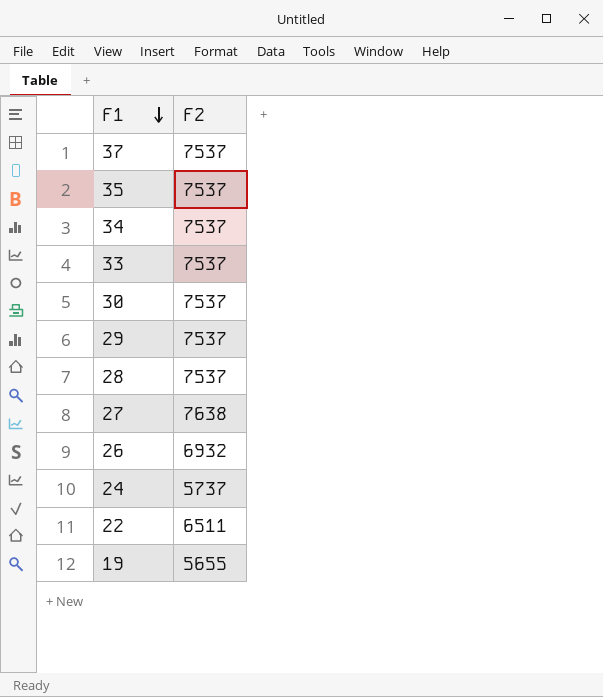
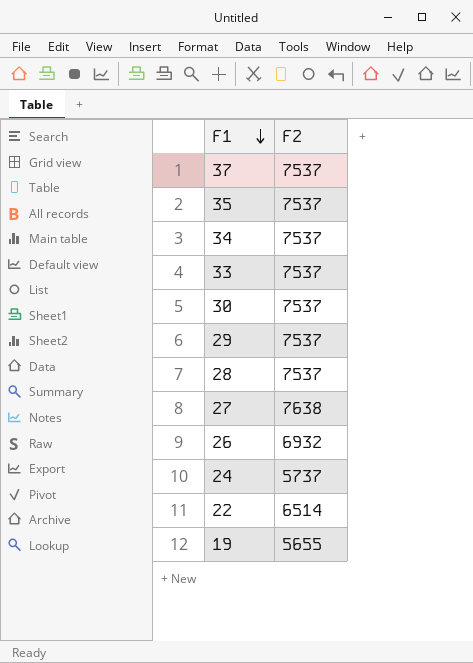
22 | F2: 6511 -> 6514

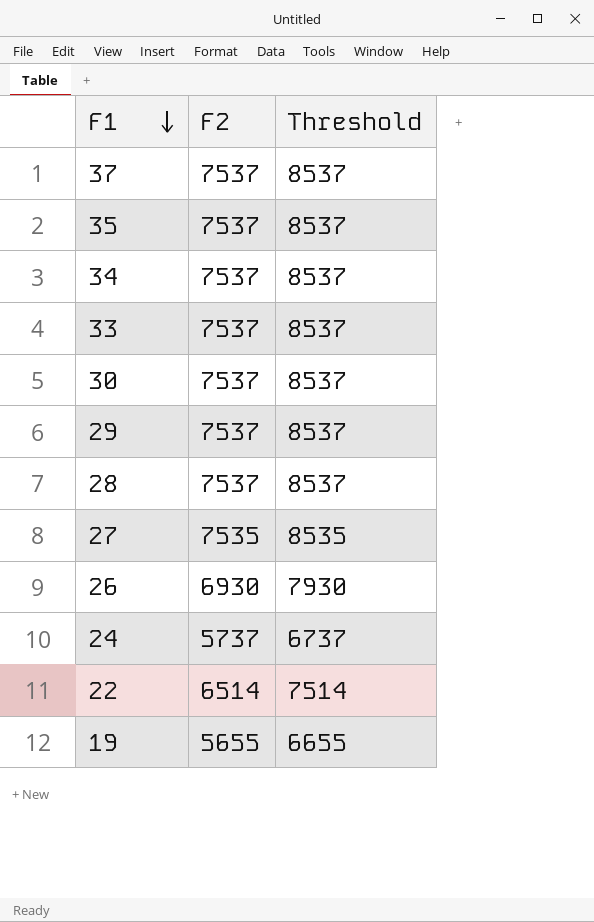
column Threshold | formula: none -> [F2] + 1000
27 | F2: 7638 -> 7535
26 | F2: 6932 -> 6930

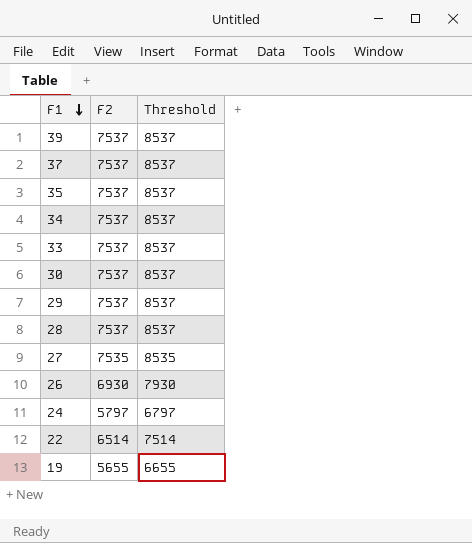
row 39: none -> 7537 | 8537
24 | F2: 5737 -> 5797
24 | Threshold: 6737 -> 6797

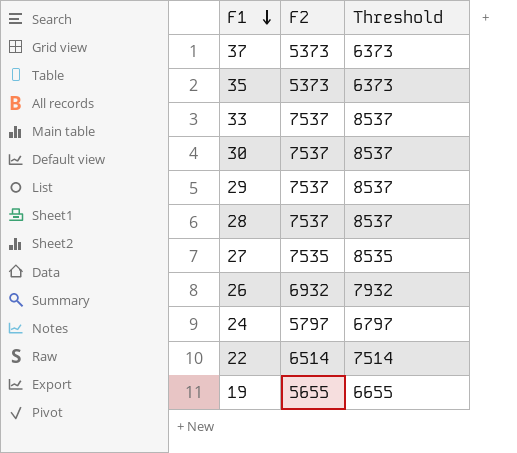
row 39: 7537 | 8537 -> none
row 34: 7537 | 8537 -> none
37 | F2: 7537 -> 5373
37 | Threshold: 8537 -> 6373
35 | F2: 7537 -> 5373
35 | Threshold: 8537 -> 6373
26 | F2: 6930 -> 6932
26 | Threshold: 7930 -> 7932

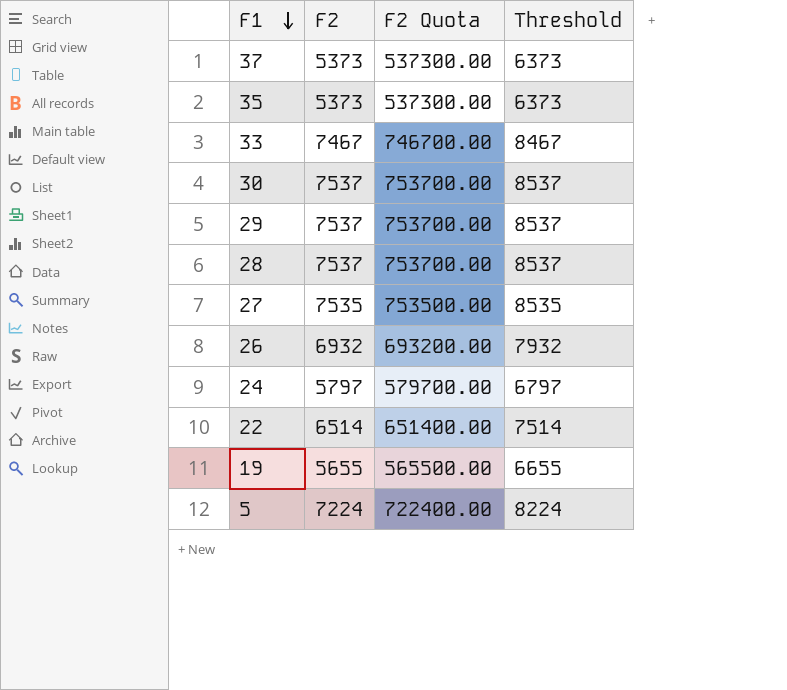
column F2 Quota | formula: none -> [F2] * 100
33 | F2: 7537 -> 7467
33 | Threshold: 8537 -> 8467
row 5: none -> 7224 | 722400.00 | 8224

